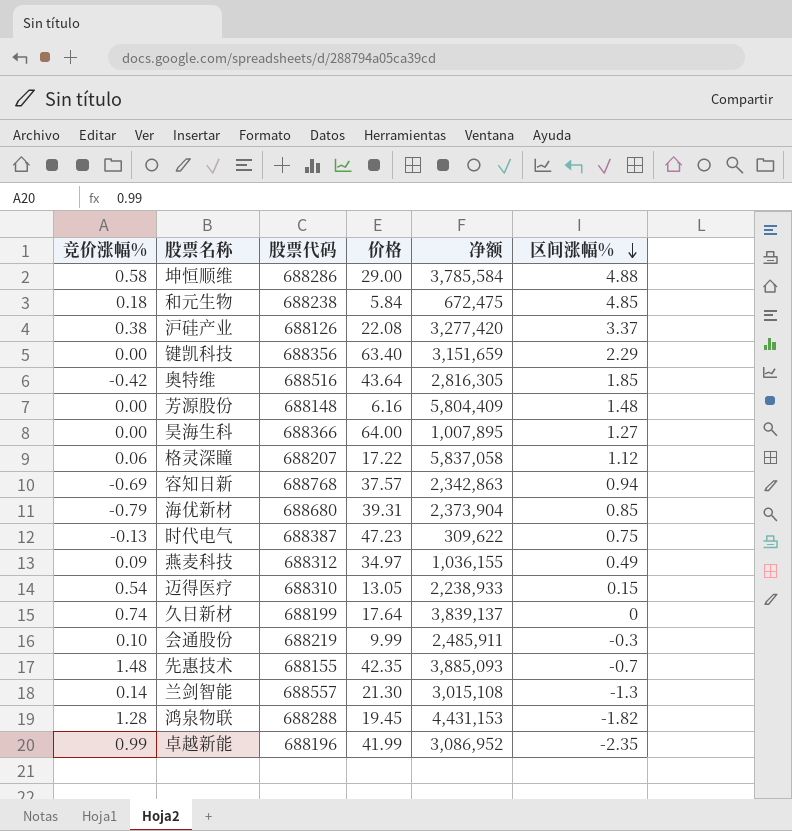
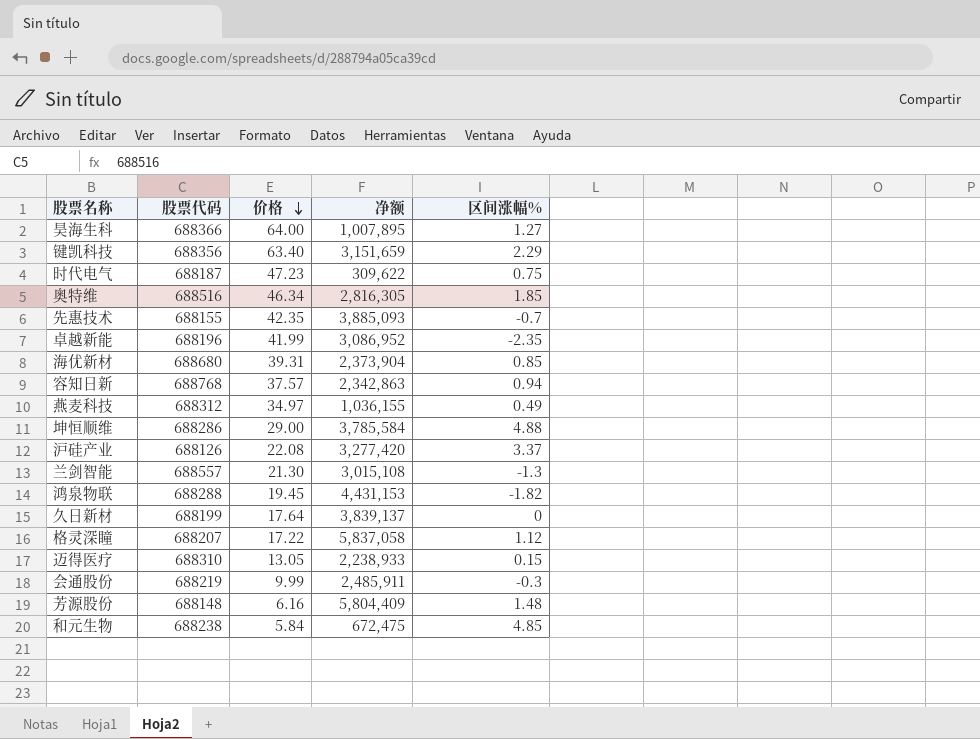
row order: 区间涨幅% descending -> 价格 descending
column 竞价涨幅% | position: 1 -> none
时代电气 | 股票代码: 688387 -> 688187
奥特维 | 价格: 43.64 -> 46.34

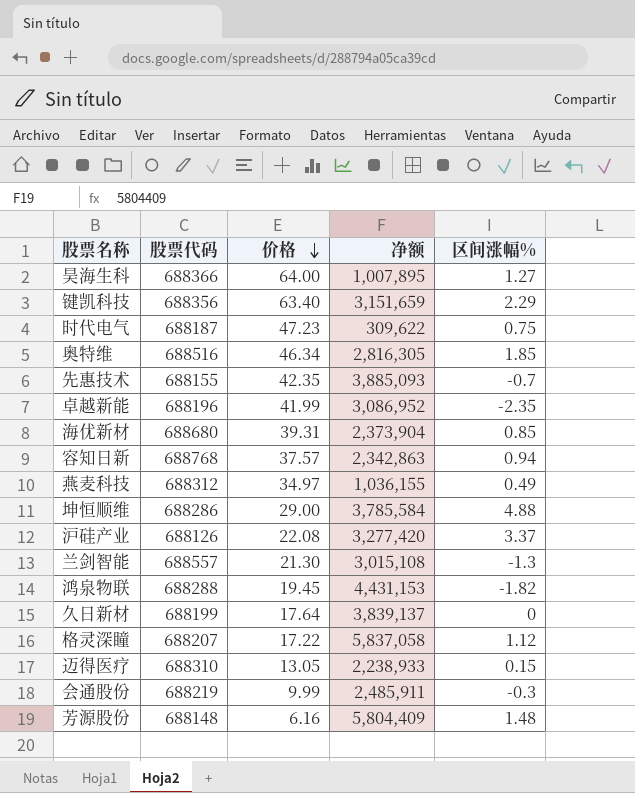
row 和元生物: 688238 | 5.84 | 672,475 | 4.85 -> none

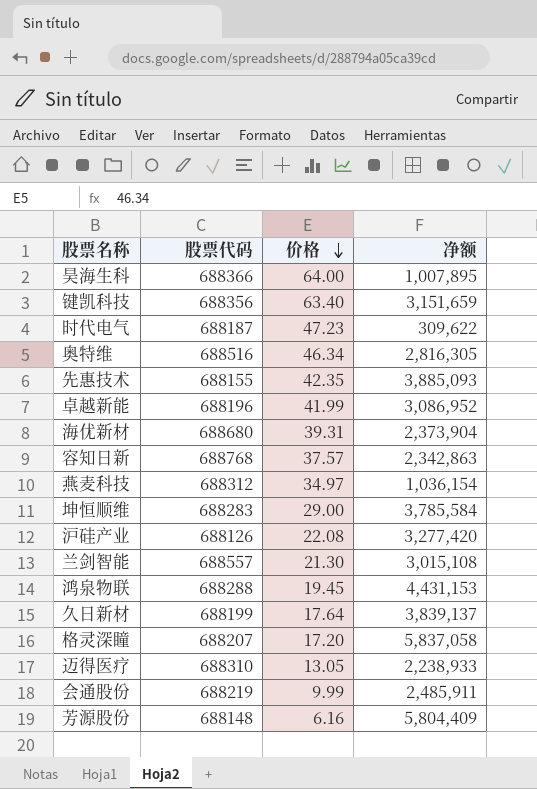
column 区间涨幅% | position: 5 -> none
燕麦科技 | 净额: 1,036,155 -> 1,036,154
坤恒顺维 | 股票代码: 688286 -> 688283
格灵深瞳 | 价格: 17.22 -> 17.20

